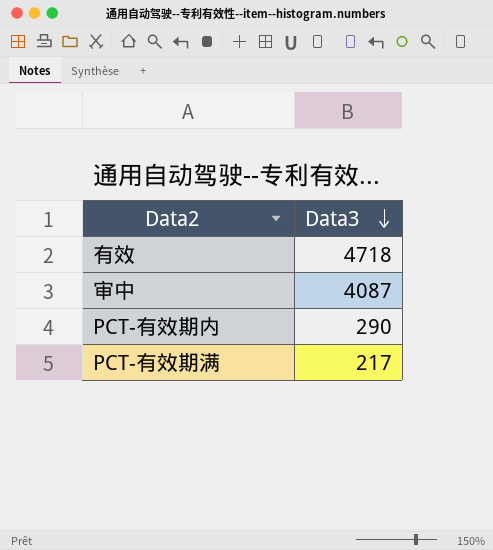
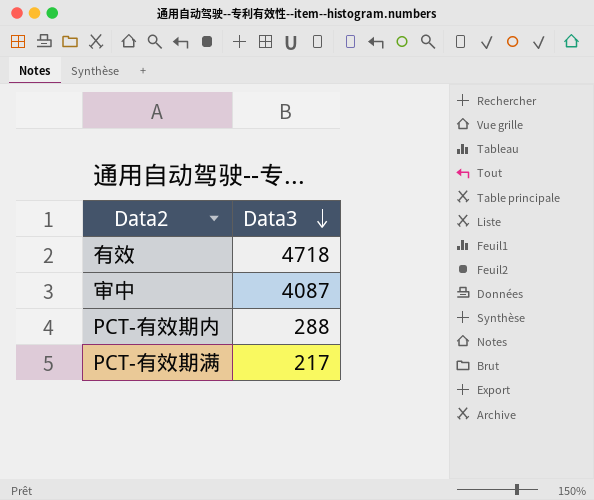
PCT-有效期内 | Data3: 290 -> 288

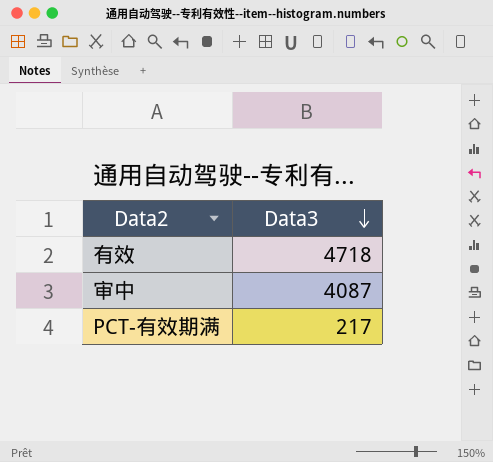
row PCT-有效期内: 288 -> none

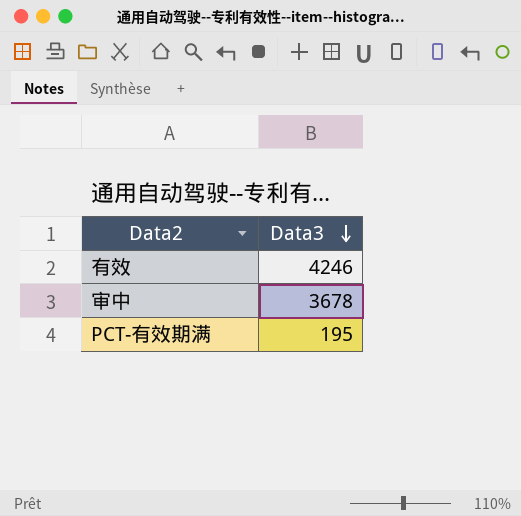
有效 | Data3: 4718 -> 4246
审中 | Data3: 4087 -> 3678
PCT-有效期满 | Data3: 217 -> 195

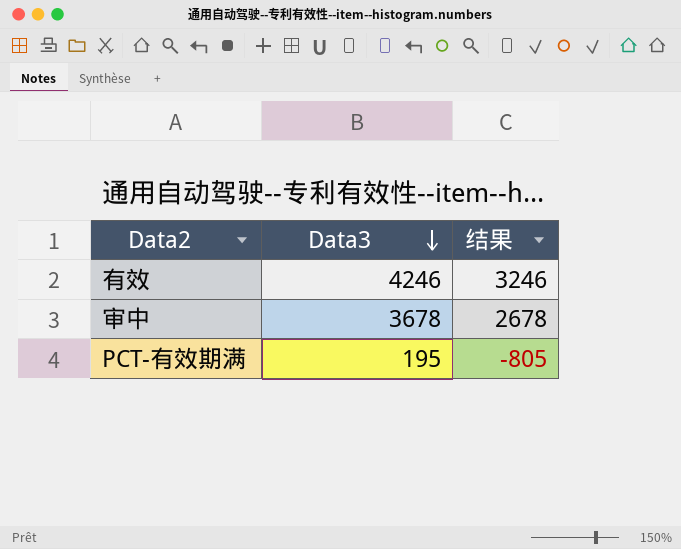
column 结果 | formula: none -> [Data3] - 1000

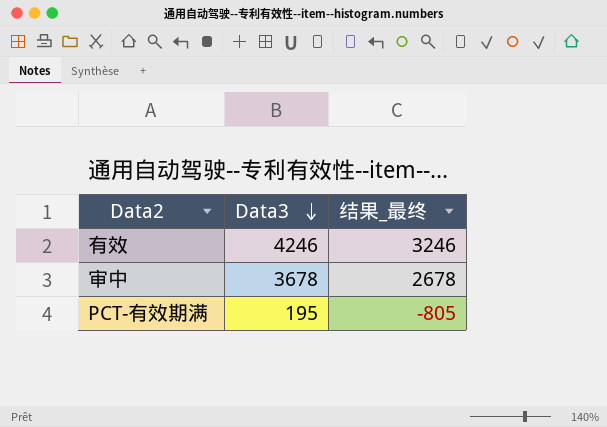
column name: 结果 -> 结果_最终

